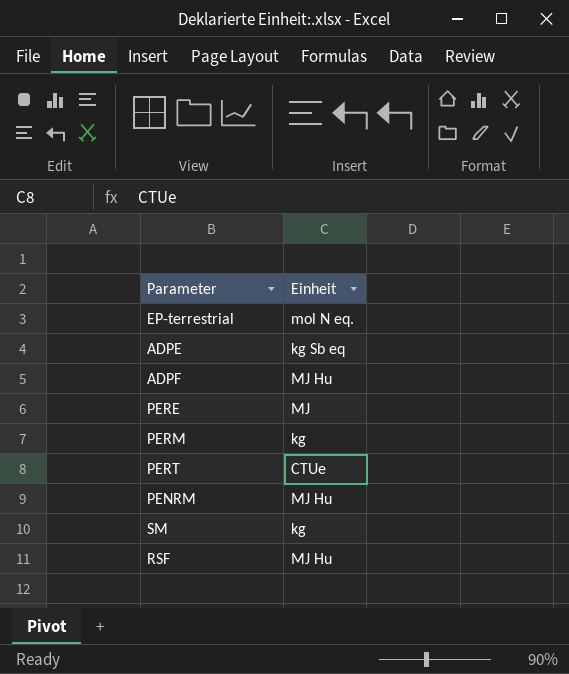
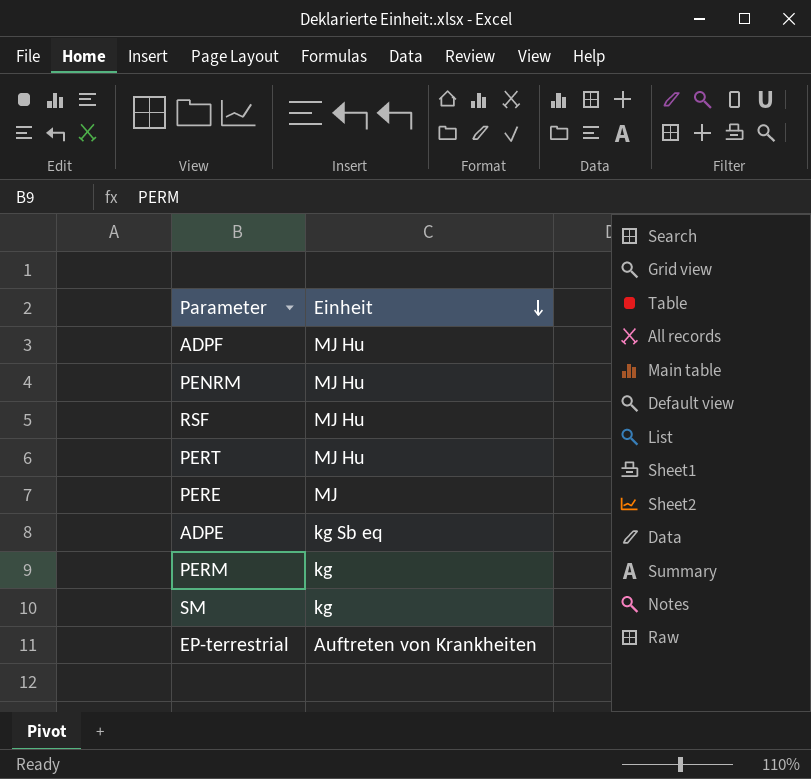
row order: none -> Einheit descending
PERT | Einheit: CTUe -> MJ Hu
EP-terrestrial | Einheit: mol N eq. -> Auftreten von Krankheiten

